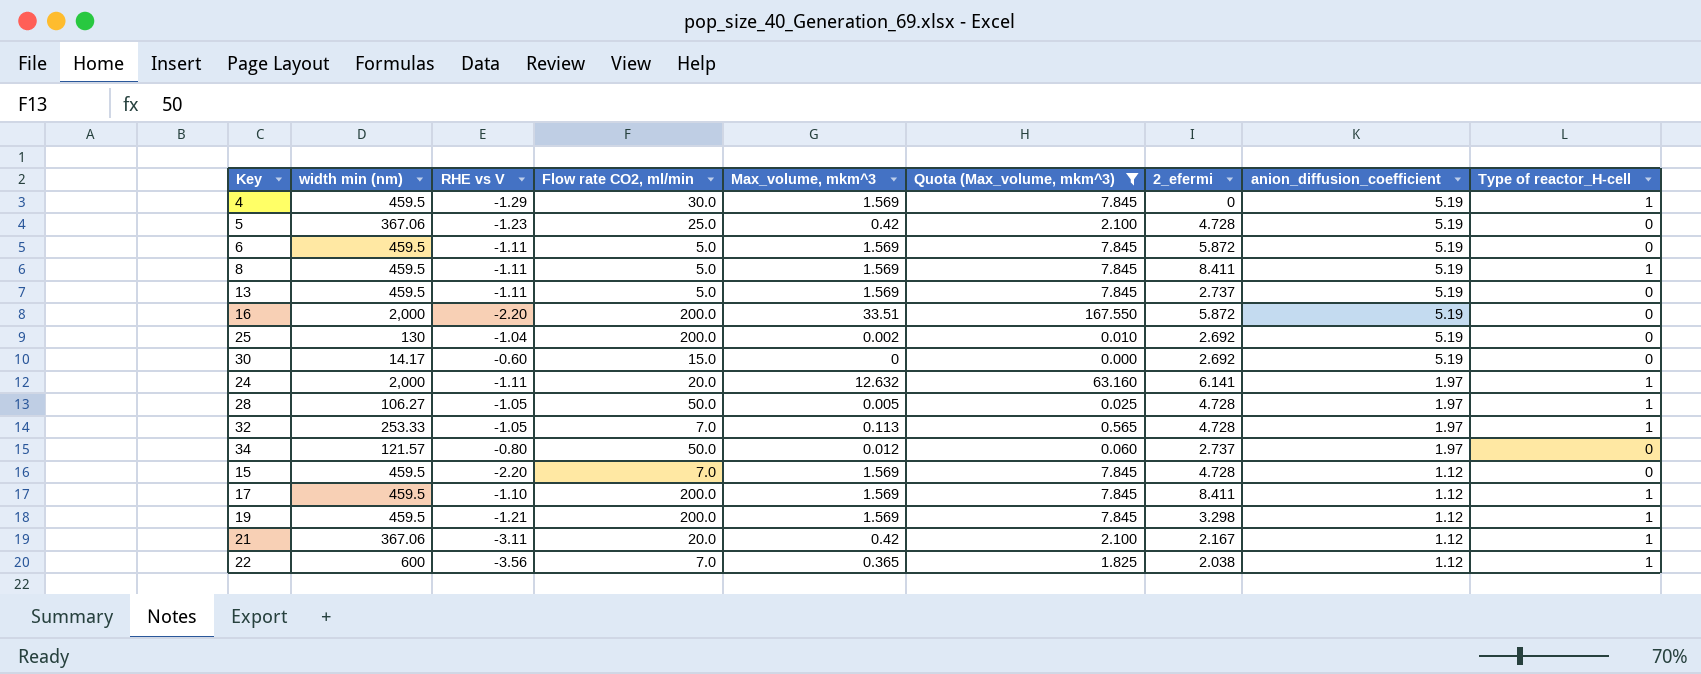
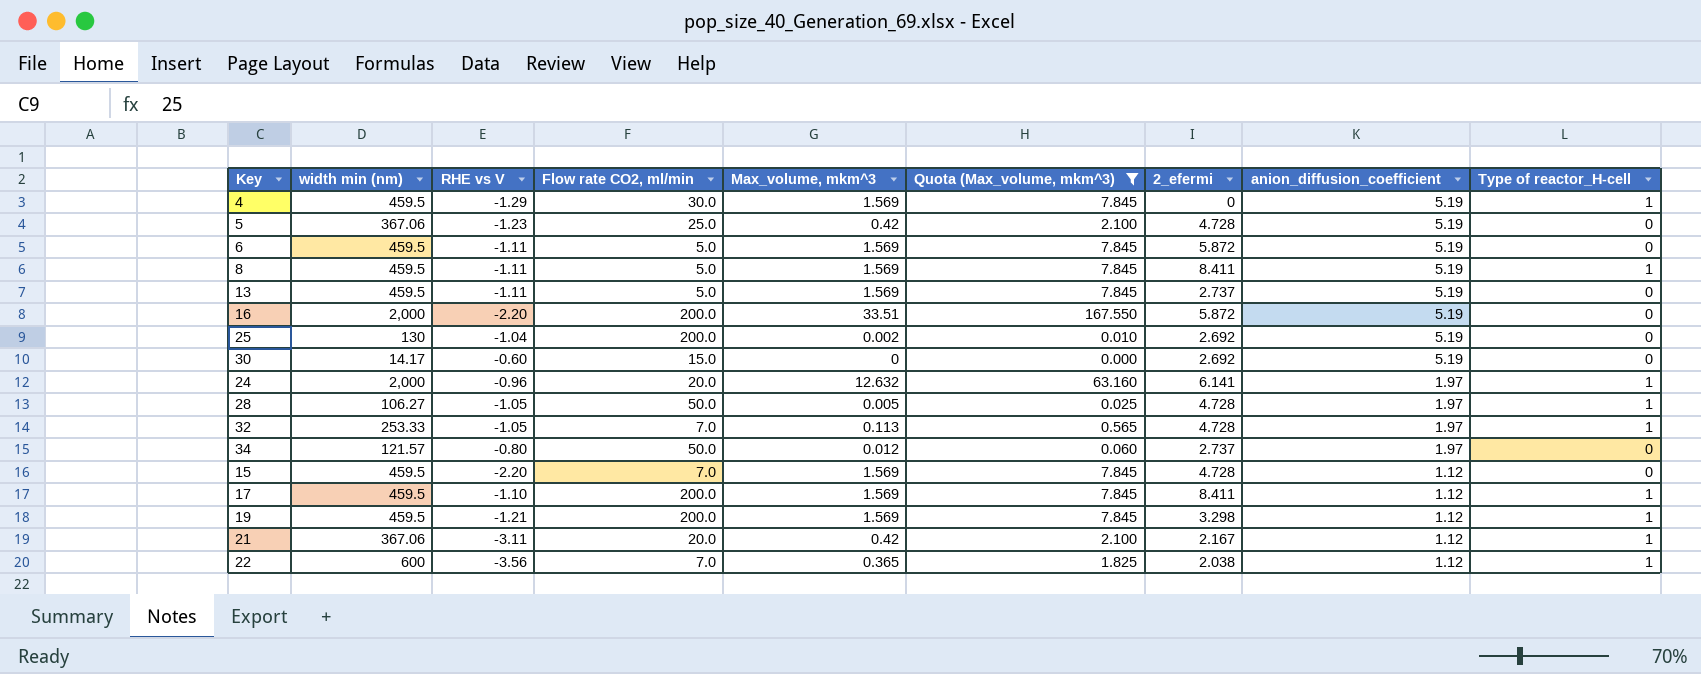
24 | RHE vs V: -1.11 -> -0.96

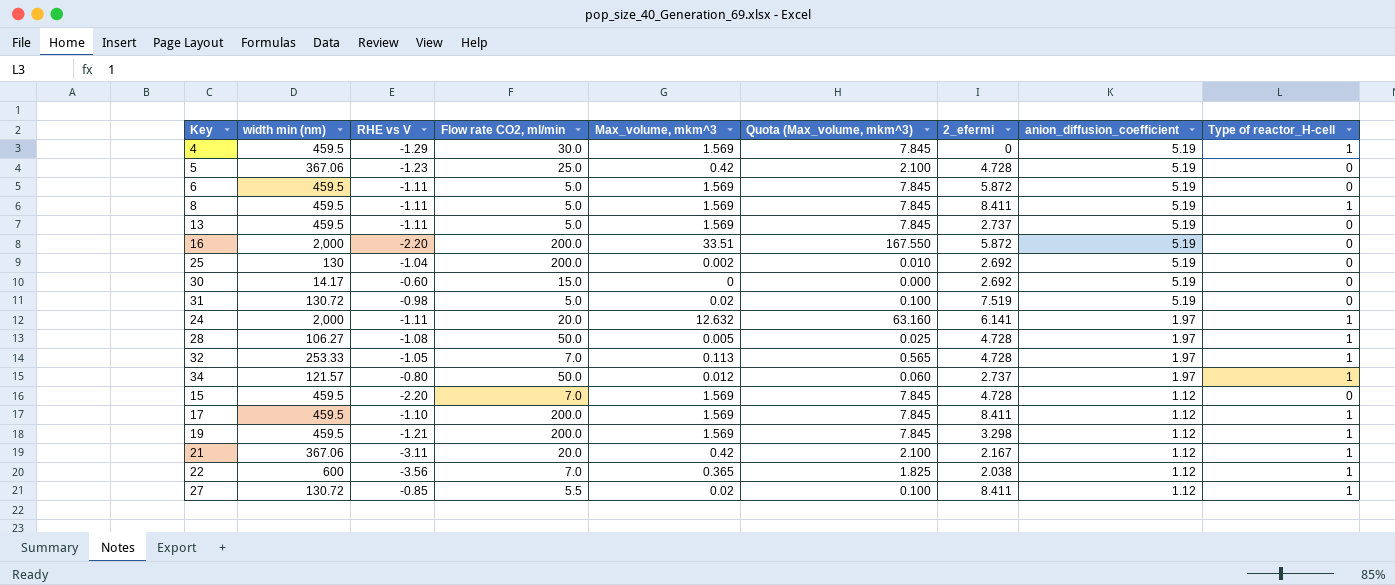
filter: Quota (Max_volume, mkm^3) != 0.100 -> none
24 | RHE vs V: -0.96 -> -1.11
28 | RHE vs V: -1.05 -> -1.08
34 | Type of reactor_H-cell: 0 -> 1

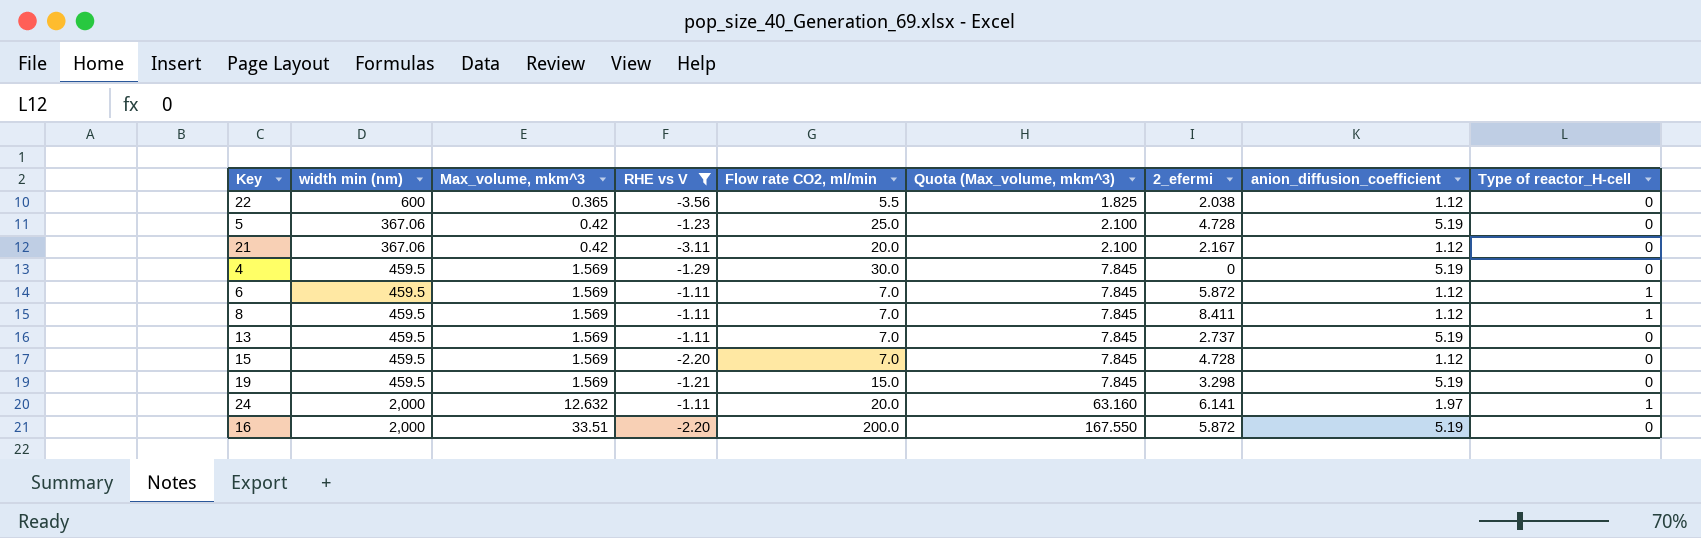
filter: none -> RHE vs V <= -1.11
row order: anion_diffusion_coefficient descending -> Max_volume, mkm^3 ascending
column Max_volume, mkm^3 | position: 5 -> 3
22 | Flow rate CO2, ml/min: 7.0 -> 5.5
22 | Type of reactor_H-cell: 1 -> 0
21 | Type of reactor_H-cell: 1 -> 0
4 | Type of reactor_H-cell: 1 -> 0
6 | Flow rate CO2, ml/min: 5.0 -> 7.0
6 | anion_diffusion_coefficient: 5.19 -> 1.12
6 | Type of reactor_H-cell: 0 -> 1
8 | Flow rate CO2, ml/min: 5.0 -> 7.0
8 | anion_diffusion_coefficient: 5.19 -> 1.12
13 | Flow rate CO2, ml/min: 5.0 -> 7.0
19 | Flow rate CO2, ml/min: 200.0 -> 15.0
19 | anion_diffusion_coefficient: 1.12 -> 5.19
19 | Type of reactor_H-cell: 1 -> 0

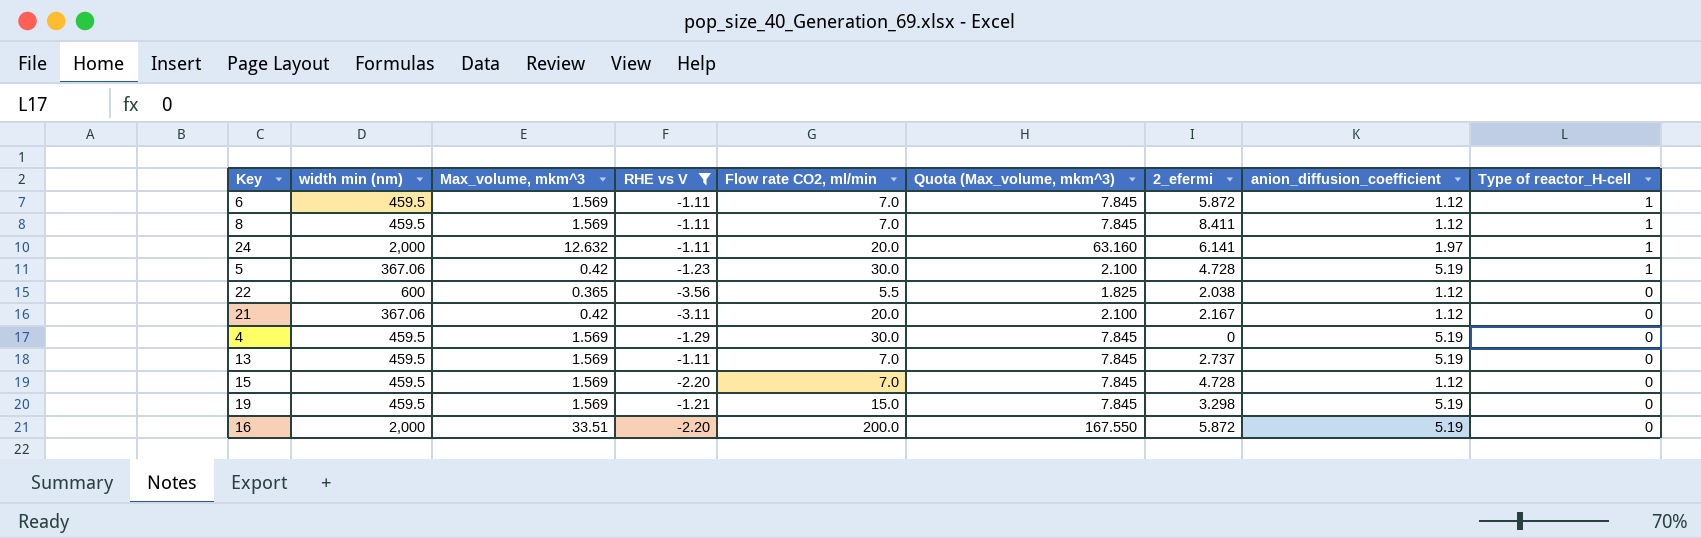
row order: Max_volume, mkm^3 ascending -> Type of reactor_H-cell descending
5 | Flow rate CO2, ml/min: 25.0 -> 30.0
5 | Type of reactor_H-cell: 0 -> 1

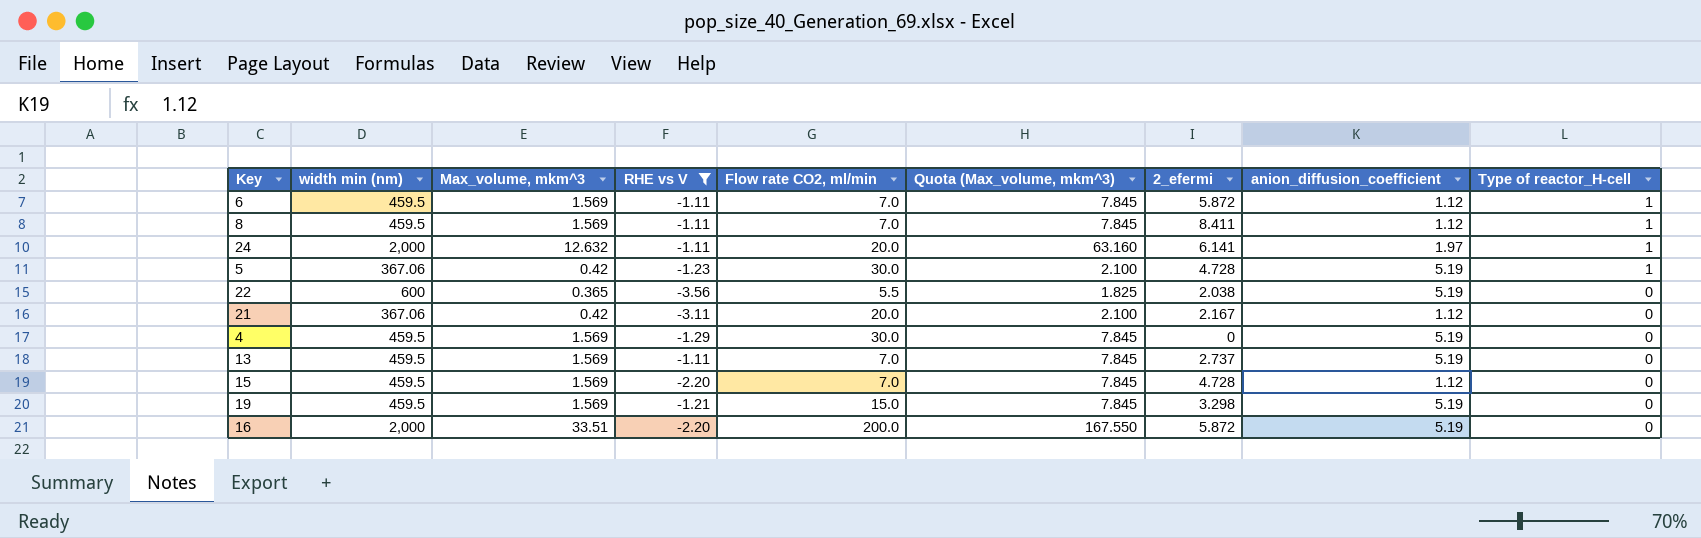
22 | anion_diffusion_coefficient: 1.12 -> 5.19

